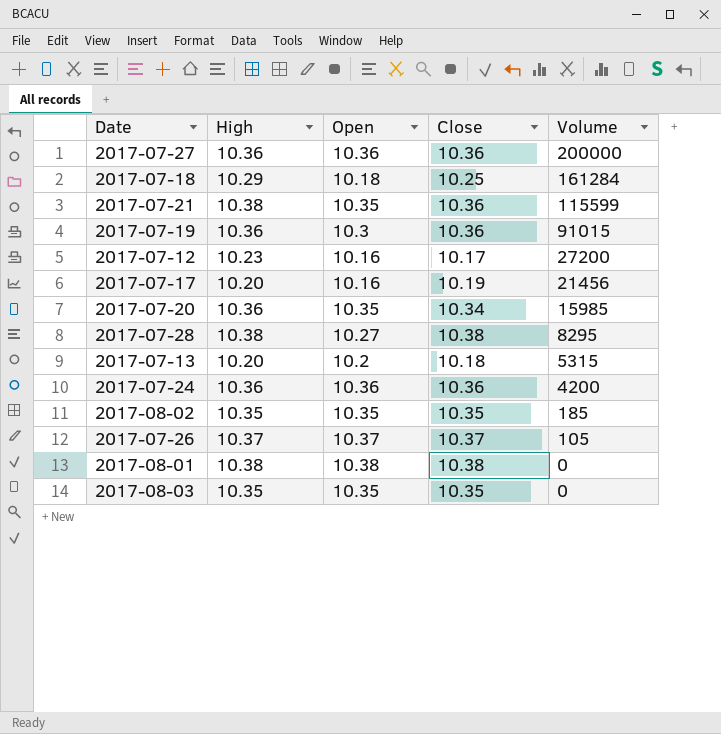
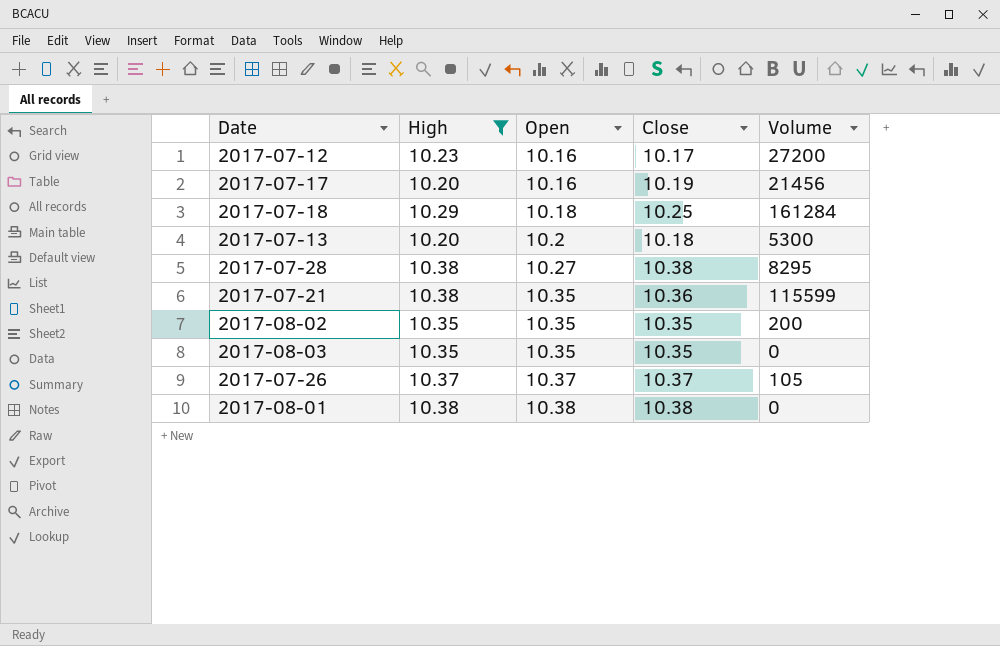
filter: none -> High != 10.36
row order: Volume descending -> Open ascending
2017-07-13 | Volume: 5315 -> 5300
2017-08-02 | Volume: 185 -> 200

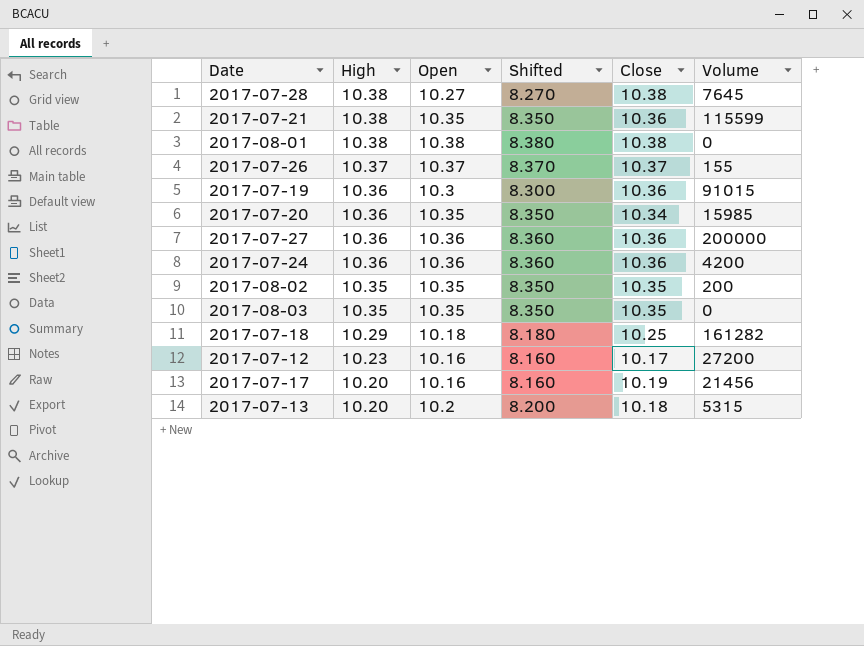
filter: High != 10.36 -> none
row order: Open ascending -> High descending
column Shifted | formula: none -> [Open] - 2
2017-07-28 | Volume: 8295 -> 7645
2017-07-26 | Volume: 105 -> 155
2017-07-18 | Volume: 161284 -> 161282
2017-07-13 | Volume: 5300 -> 5315

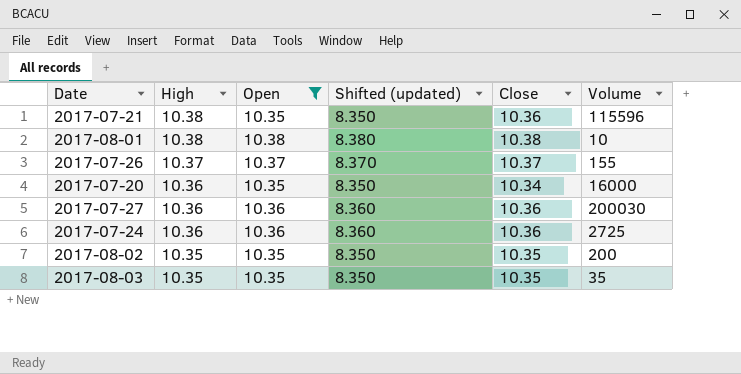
filter: none -> Open >= 10.35
column name: Shifted -> Shifted (updated)
2017-07-21 | Volume: 115599 -> 115596
2017-08-01 | Volume: 0 -> 10
2017-07-20 | Volume: 15985 -> 16000
2017-07-27 | Volume: 200000 -> 200030
2017-07-24 | Volume: 4200 -> 2725
2017-08-03 | Volume: 0 -> 35

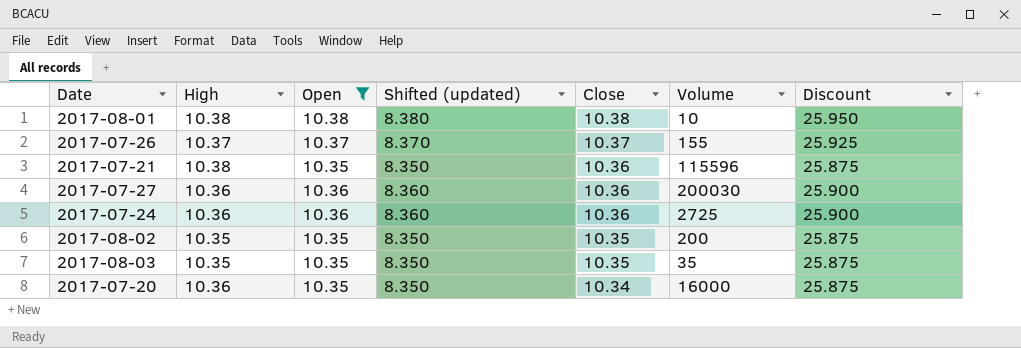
row order: High descending -> Close descending
column Discount | formula: none -> [Open] * 2.5

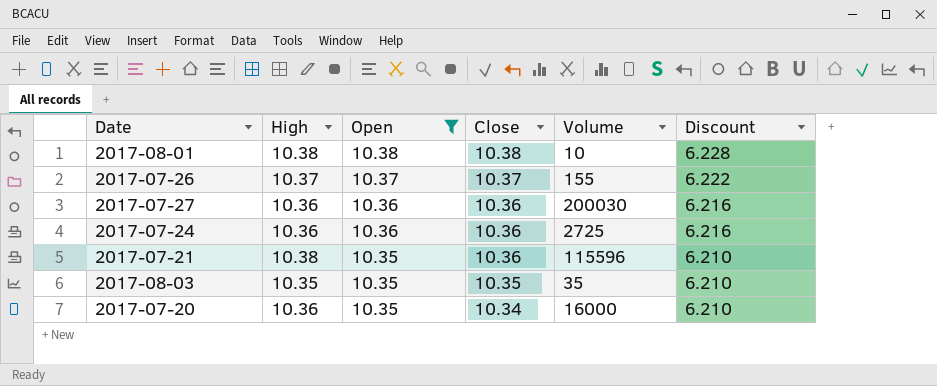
row order: Close descending -> Open descending
column Shifted (updated) | formula: [Open] - 2 -> none
column Discount | formula: [Open] * 2.5 -> [Open] * 0.6
row 2017-08-02: 10.35 | 10.35 | 8.350 | 10.35 | 200 | 25.875 -> none

